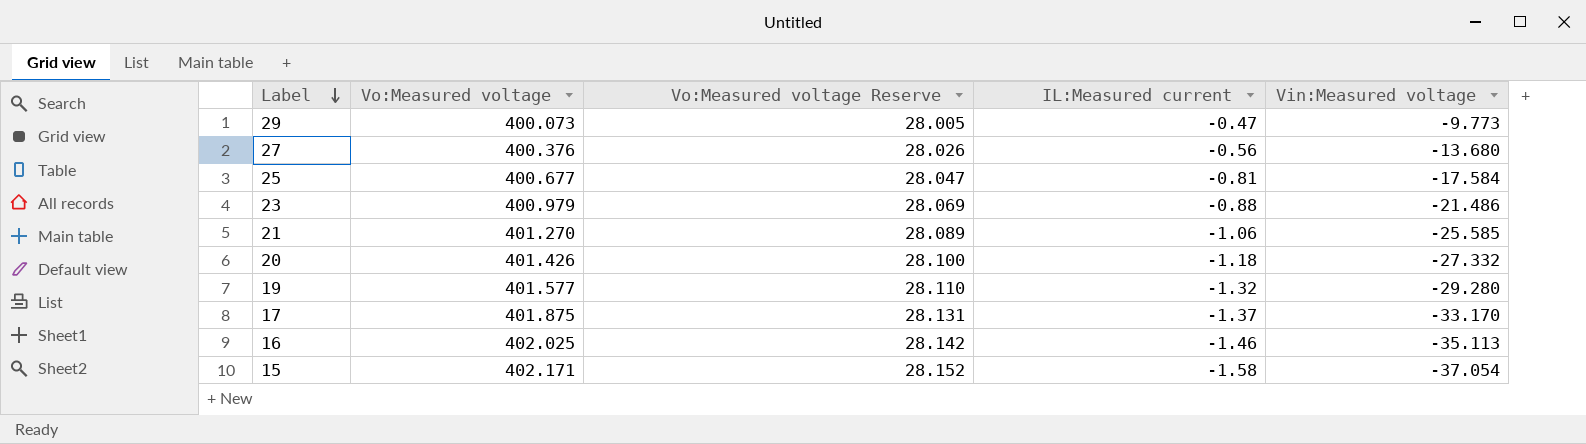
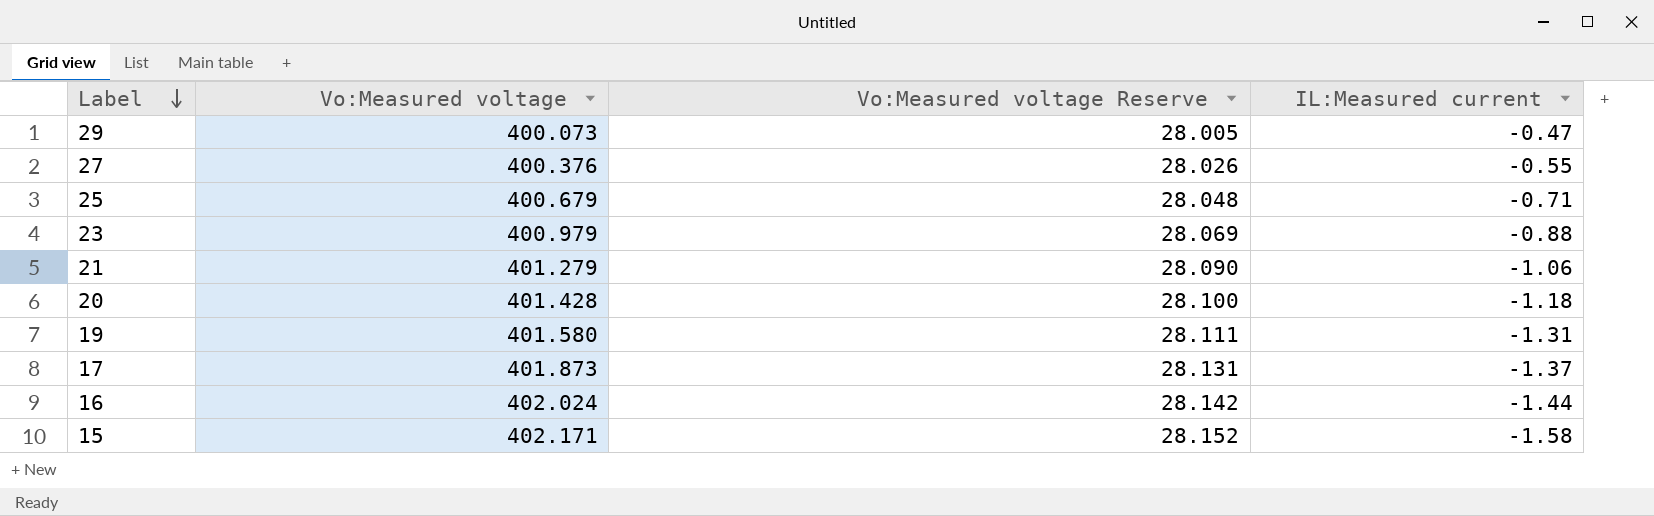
column Vin:Measured voltage | position: 5 -> none
27 | IL:Measured current: -0.56 -> -0.55
25 | Vo:Measured voltage: 400.677 -> 400.679
25 | Vo:Measured voltage Reserve: 28.047 -> 28.048
25 | IL:Measured current: -0.81 -> -0.71
21 | Vo:Measured voltage: 401.270 -> 401.279
21 | Vo:Measured voltage Reserve: 28.089 -> 28.090
20 | Vo:Measured voltage: 401.426 -> 401.428
19 | Vo:Measured voltage: 401.577 -> 401.580
19 | Vo:Measured voltage Reserve: 28.110 -> 28.111
19 | IL:Measured current: -1.32 -> -1.31
17 | Vo:Measured voltage: 401.875 -> 401.873
16 | Vo:Measured voltage: 402.025 -> 402.024
16 | IL:Measured current: -1.46 -> -1.44

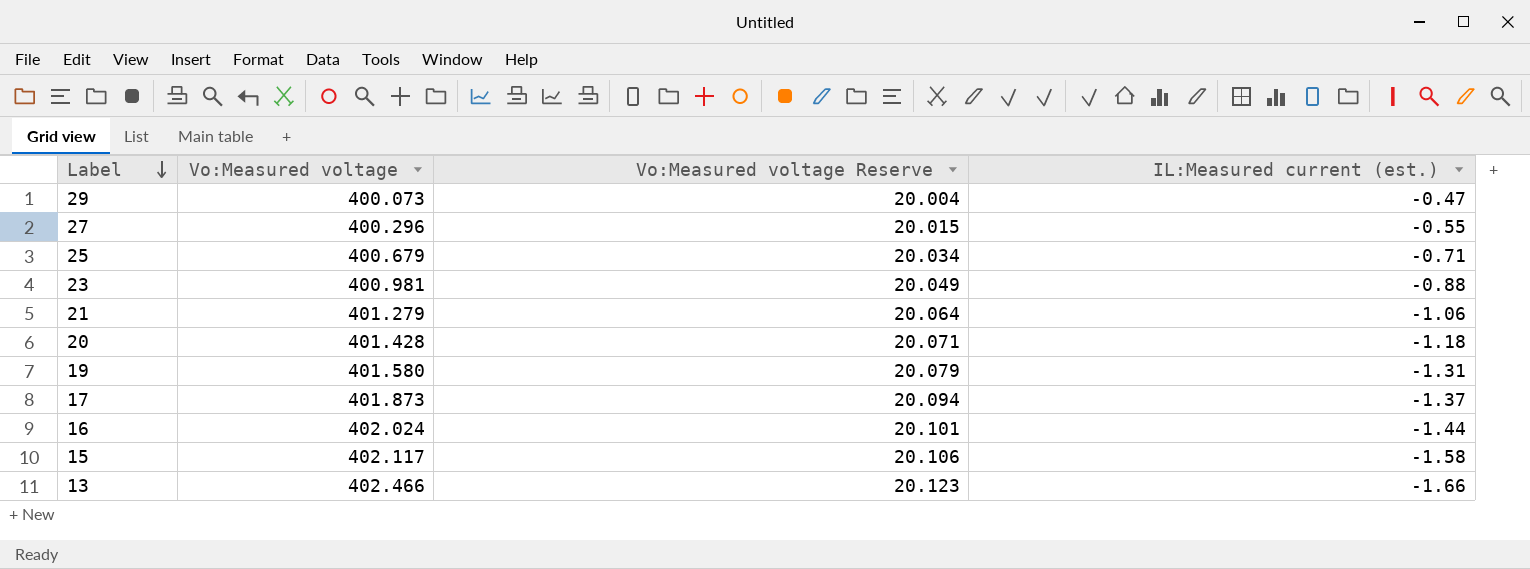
column Vo:Measured voltage Reserve | formula: [Vo:Measured voltage] * 0.07 -> [Vo:Measured voltage] * 0.05
column name: IL:Measured current -> IL:Measured current (est.)
27 | Vo:Measured voltage: 400.376 -> 400.296
23 | Vo:Measured voltage: 400.979 -> 400.981
15 | Vo:Measured voltage: 402.171 -> 402.117
row 13: none -> 402.466 | 20.123 | -1.66

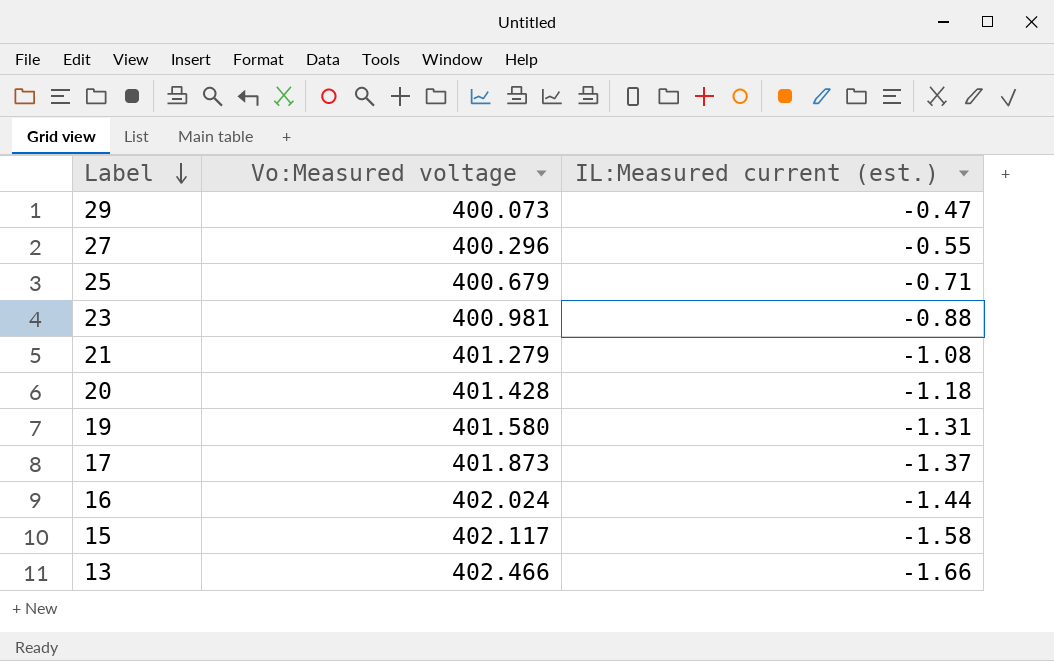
column Vo:Measured voltage Reserve | formula: [Vo:Measured voltage] * 0.05 -> none
21 | IL:Measured current (est.): -1.06 -> -1.08

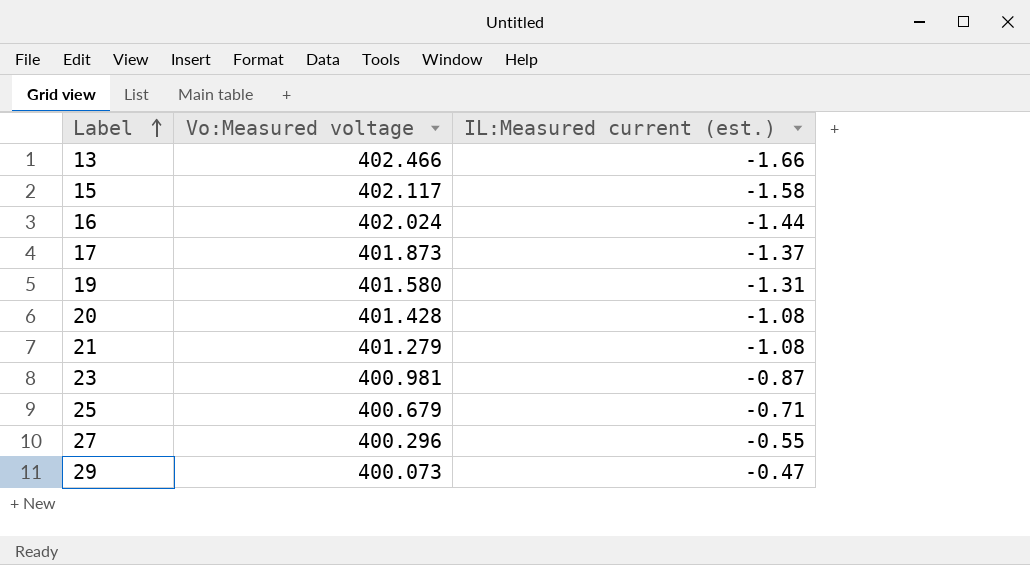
row order: Label descending -> Label ascending
20 | IL:Measured current (est.): -1.18 -> -1.08
23 | IL:Measured current (est.): -0.88 -> -0.87

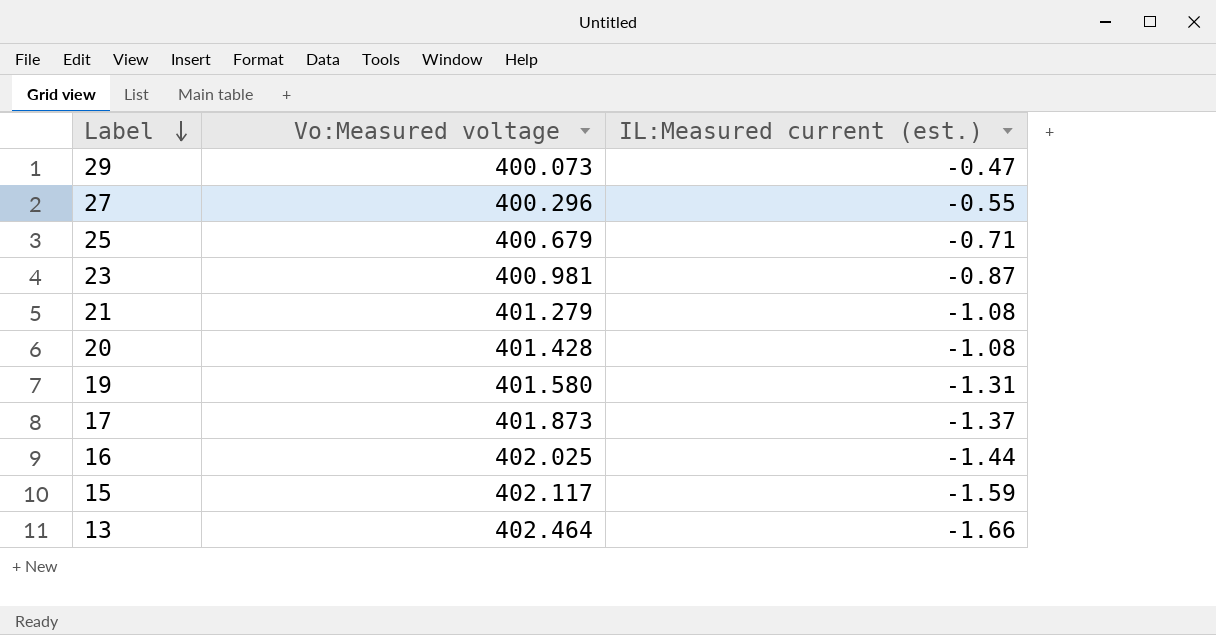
row order: Label ascending -> Label descending
16 | Vo:Measured voltage: 402.024 -> 402.025
15 | IL:Measured current (est.): -1.58 -> -1.59
13 | Vo:Measured voltage: 402.466 -> 402.464

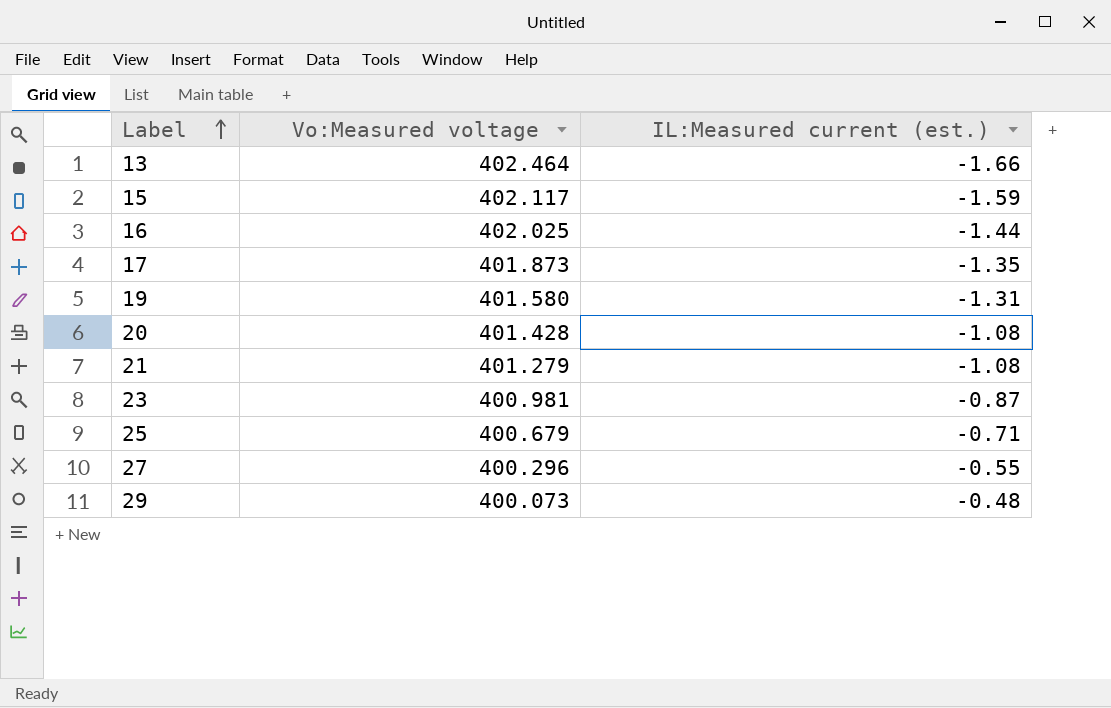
row order: Label descending -> Label ascending
17 | IL:Measured current (est.): -1.37 -> -1.35
29 | IL:Measured current (est.): -0.47 -> -0.48

